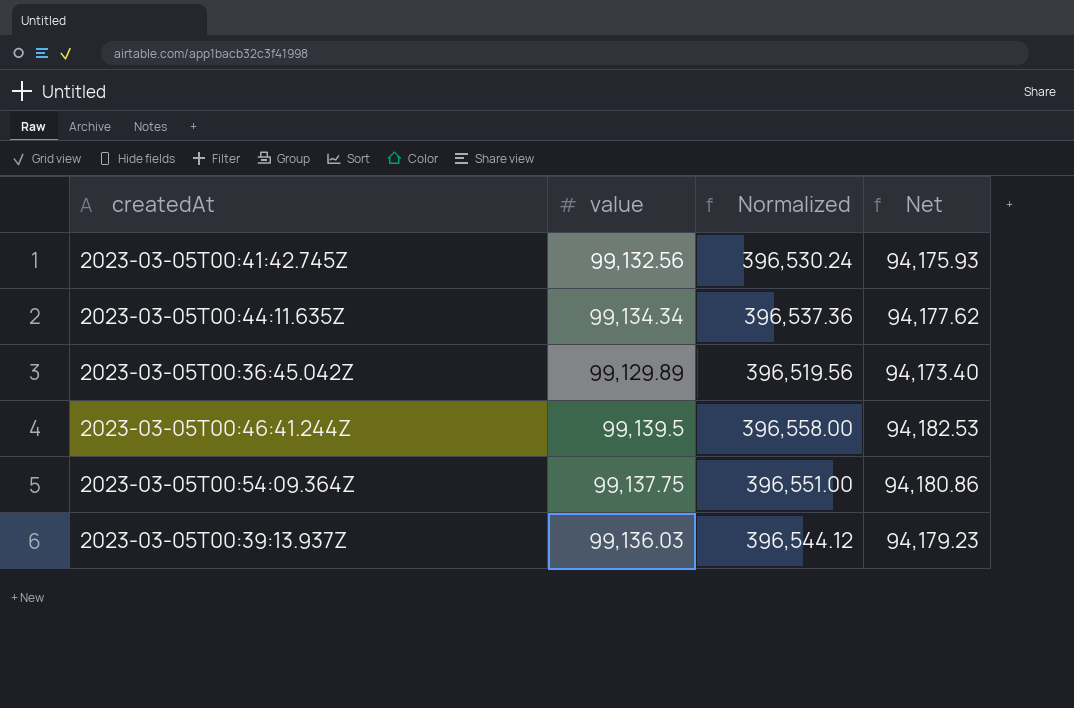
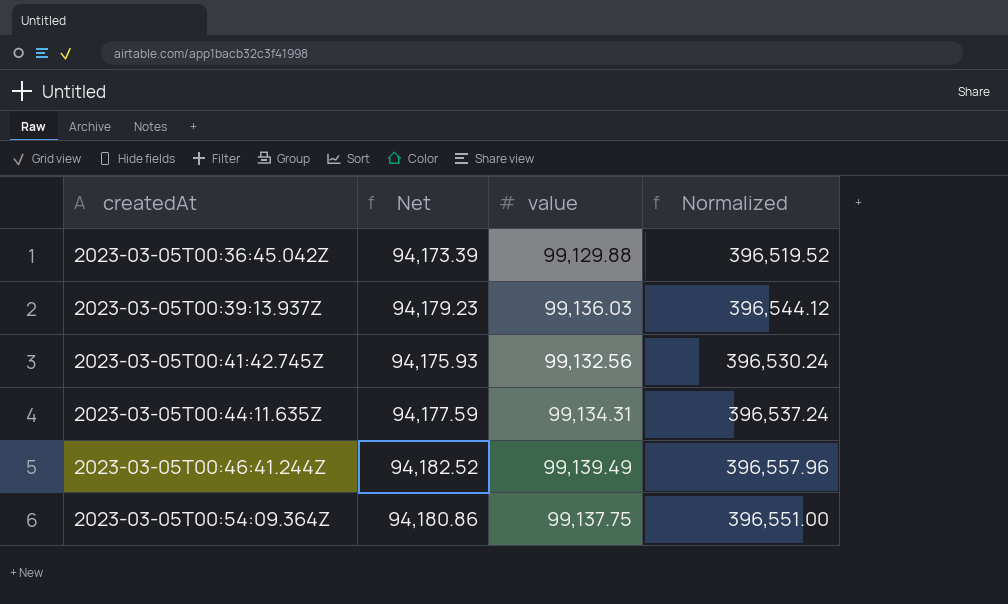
row order: none -> createdAt ascending
column Net | position: 4 -> 2
2023-03-05T00:36:45.042Z | Net: 94,173.40 -> 94,173.39
2023-03-05T00:36:45.042Z | value: 99,129.89 -> 99,129.88
2023-03-05T00:36:45.042Z | Normalized: 396,519.56 -> 396,519.52
2023-03-05T00:44:11.635Z | Net: 94,177.62 -> 94,177.59
2023-03-05T00:44:11.635Z | value: 99,134.34 -> 99,134.31
2023-03-05T00:44:11.635Z | Normalized: 396,537.36 -> 396,537.24
2023-03-05T00:46:41.244Z | Net: 94,182.53 -> 94,182.52
2023-03-05T00:46:41.244Z | value: 99,139.5 -> 99,139.49
2023-03-05T00:46:41.244Z | Normalized: 396,558.00 -> 396,557.96

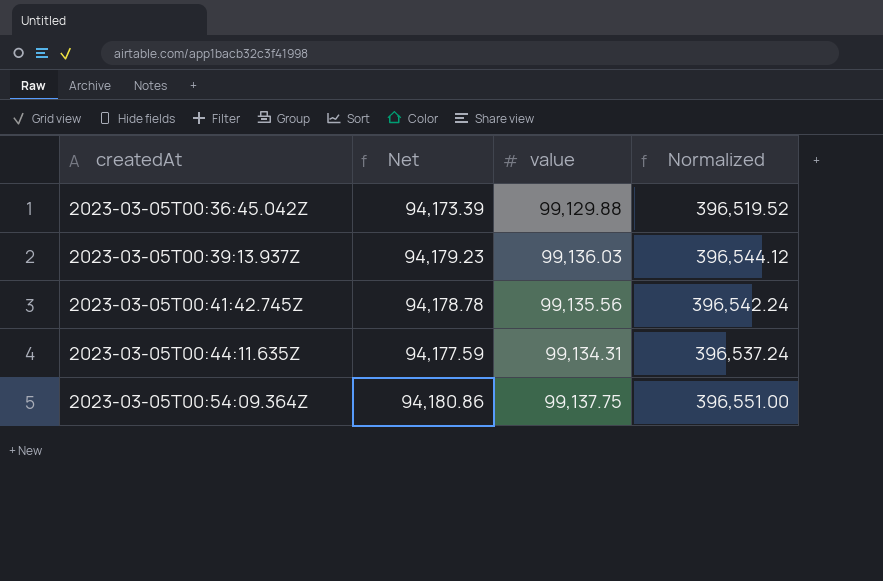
row 2023-03-05T00:46:41.244Z: 94,182.52 | 99,139.49 | 396,557.96 -> none
2023-03-05T00:41:42.745Z | Net: 94,175.93 -> 94,178.78
2023-03-05T00:41:42.745Z | value: 99,132.56 -> 99,135.56
2023-03-05T00:41:42.745Z | Normalized: 396,530.24 -> 396,542.24

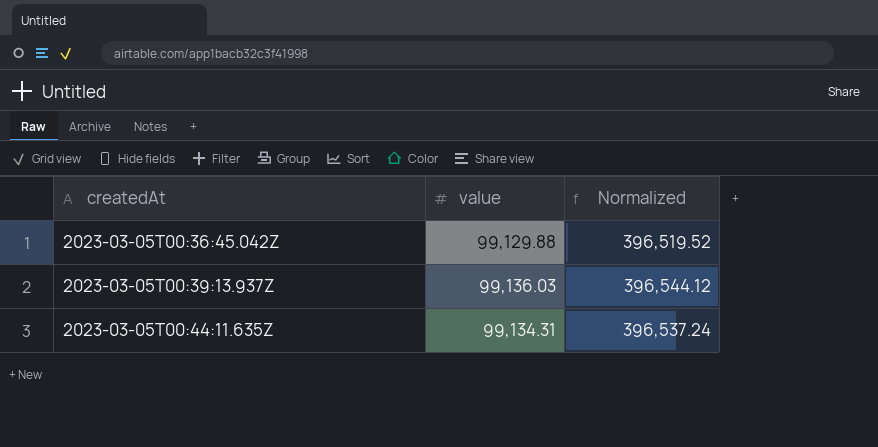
column Net | formula: [value] * 0.95 -> none
row 2023-03-05T00:41:42.745Z: 94,178.78 | 99,135.56 | 396,542.24 -> none
row 2023-03-05T00:54:09.364Z: 94,180.86 | 99,137.75 | 396,551.00 -> none

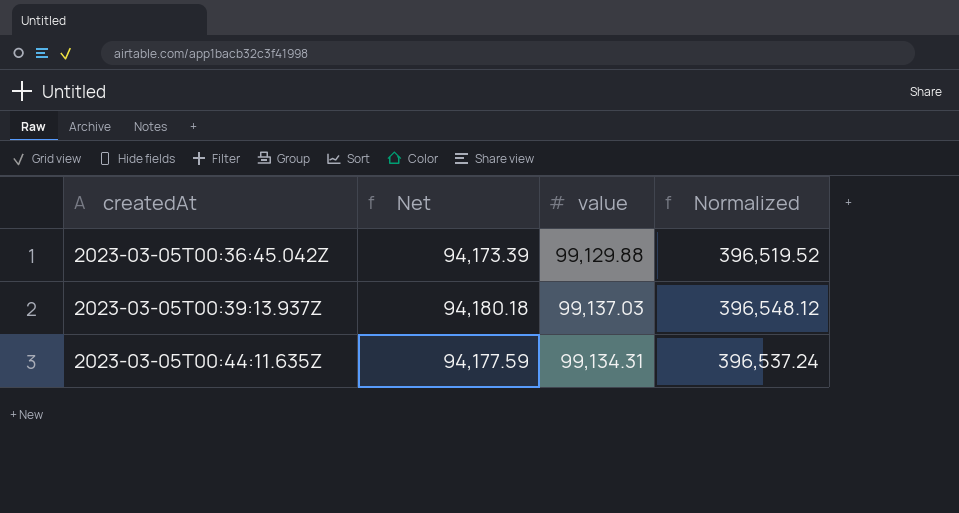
column Net | formula: none -> [value] * 0.95
2023-03-05T00:39:13.937Z | value: 99,136.03 -> 99,137.03
2023-03-05T00:39:13.937Z | Normalized: 396,544.12 -> 396,548.12

